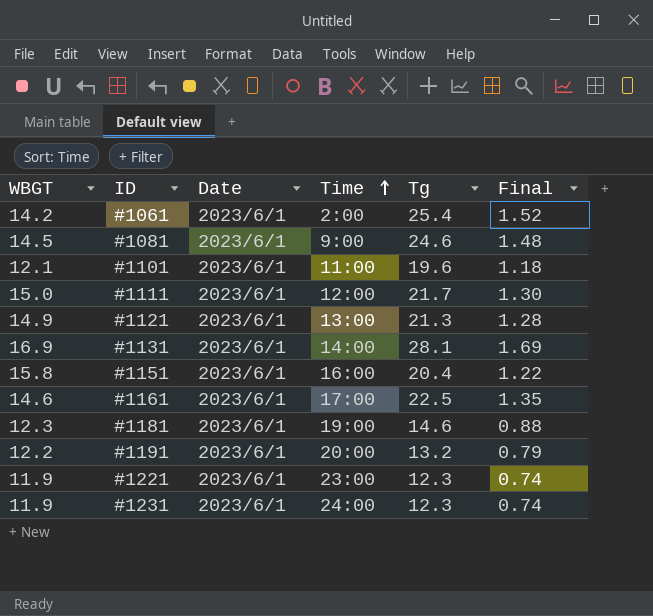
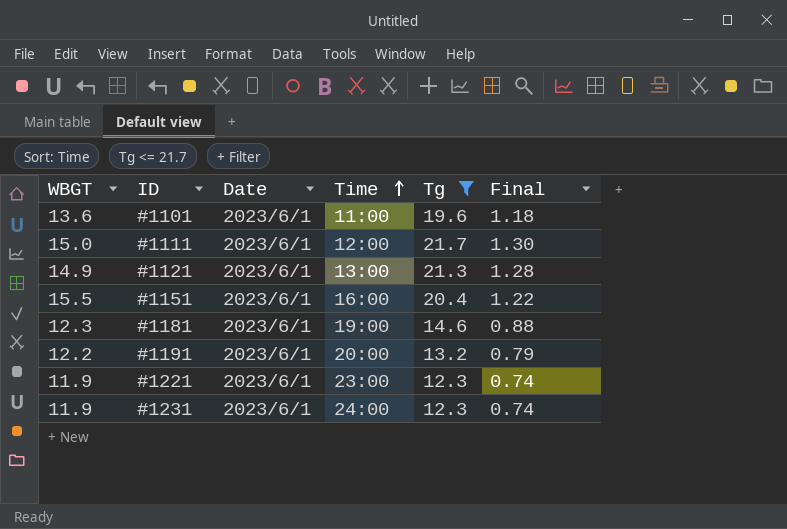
filter: none -> Tg <= 21.7
#1101 | WBGT: 12.1 -> 13.6
#1151 | WBGT: 15.8 -> 15.5

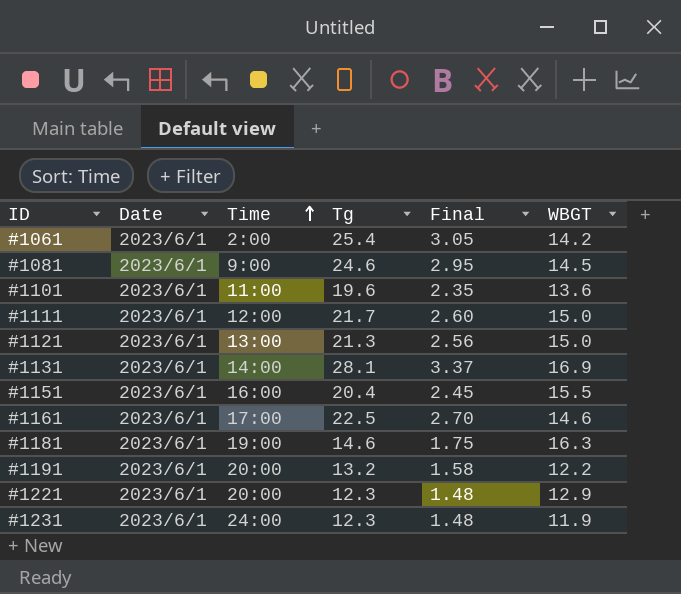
filter: Tg <= 21.7 -> none
column Final | formula: [Tg] * 0.06 -> [Tg] * 0.12
column WBGT | position: 1 -> 6
#1121 | WBGT: 14.9 -> 15.0
#1181 | WBGT: 12.3 -> 16.3
#1221 | Time: 23:00 -> 20:00
#1221 | WBGT: 11.9 -> 12.9

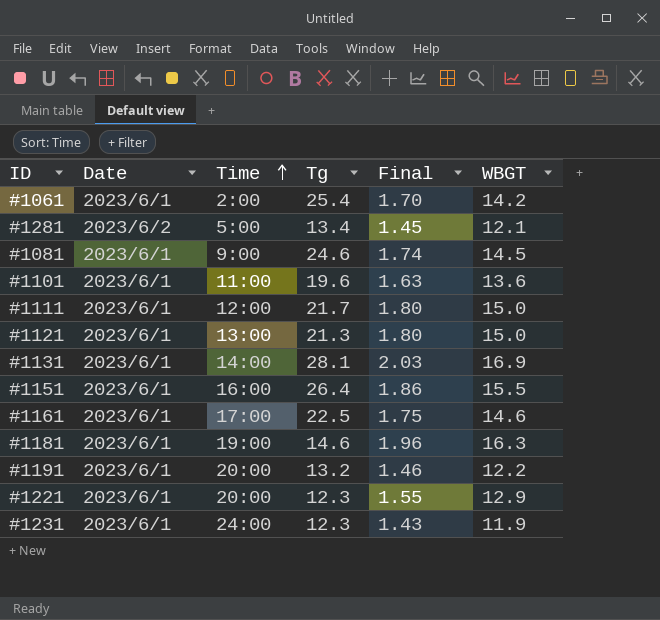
column Final | formula: [Tg] * 0.12 -> [WBGT] * 0.12
row #1281: none -> 2023/6/2 | 5:00 | 13.4 | 1.45 | 12.1
#1151 | Tg: 20.4 -> 26.4

